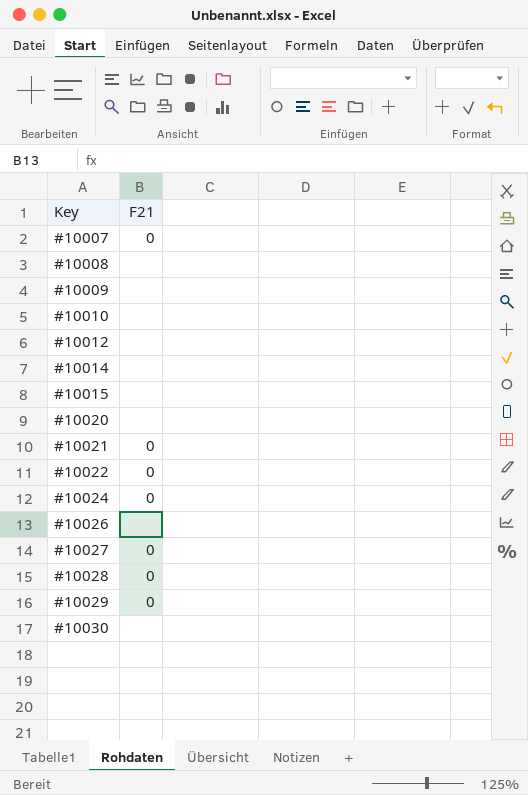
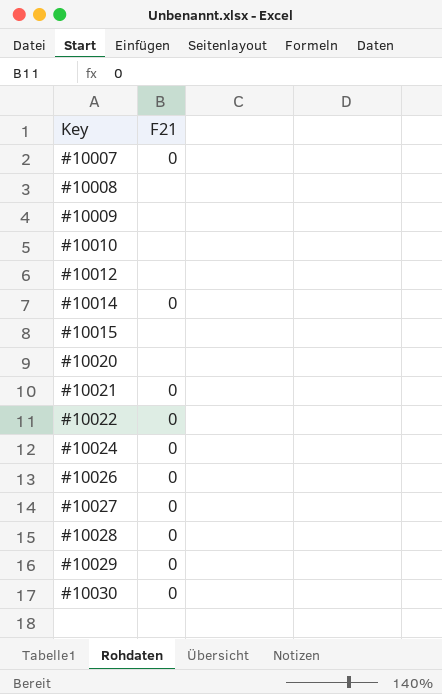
#10014 | F21: none -> 0
#10026 | F21: none -> 0
#10030 | F21: none -> 0

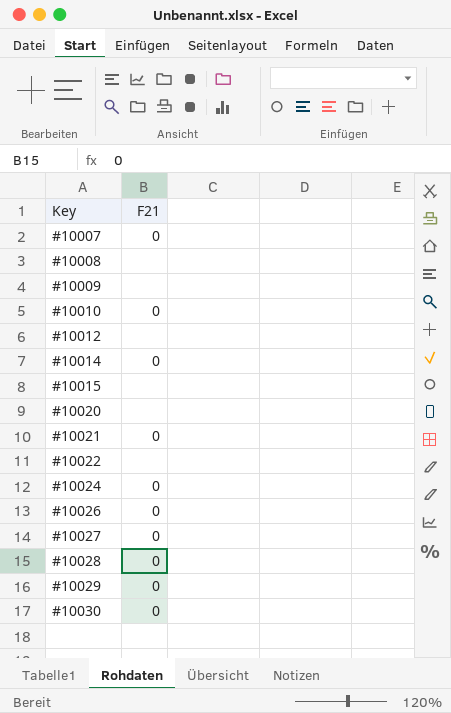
#10010 | F21: none -> 0
#10022 | F21: 0 -> none

